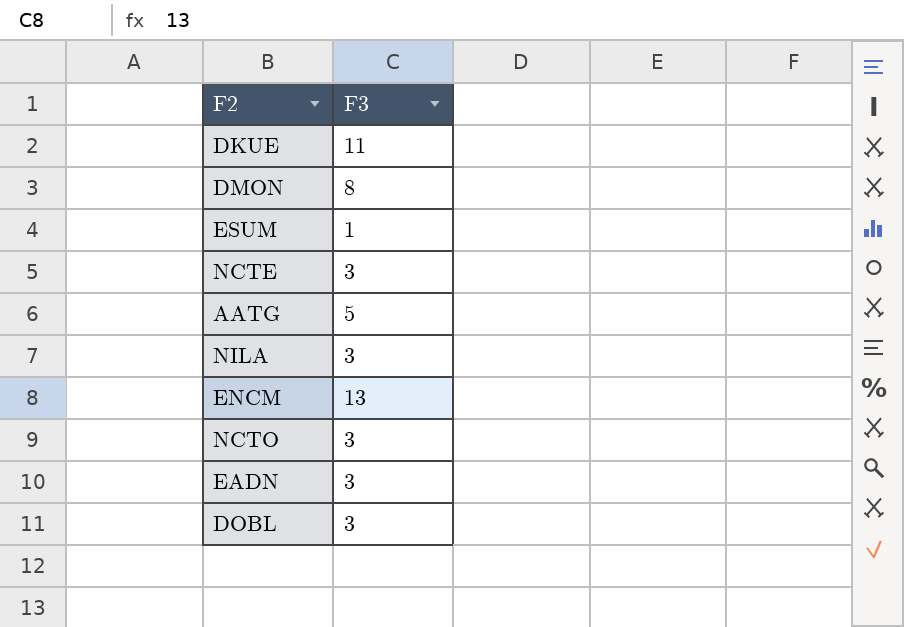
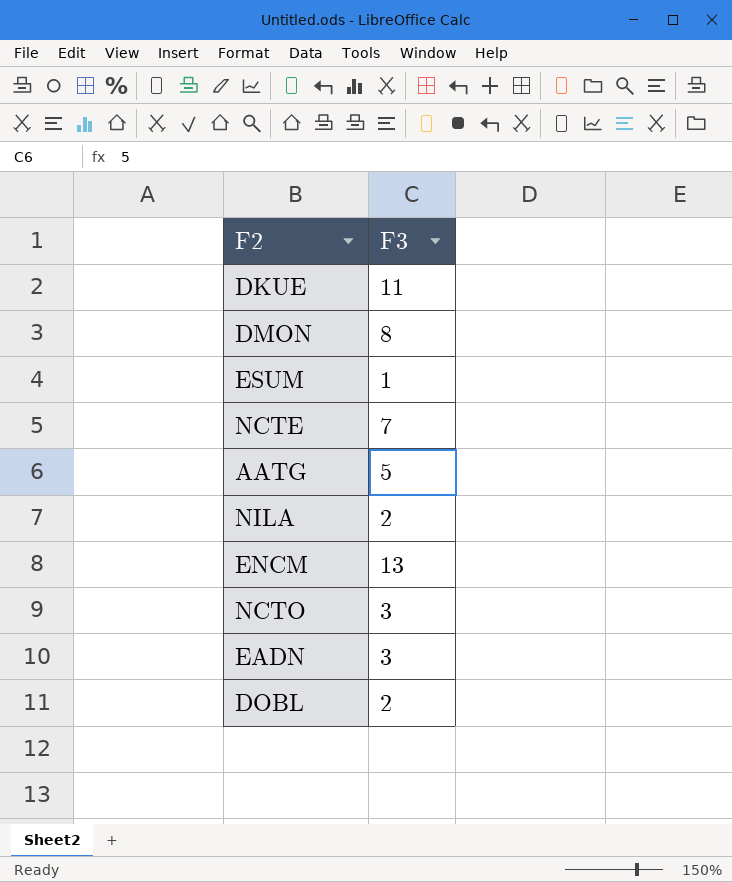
NCTE | F3: 3 -> 7
NILA | F3: 3 -> 2
DOBL | F3: 3 -> 2

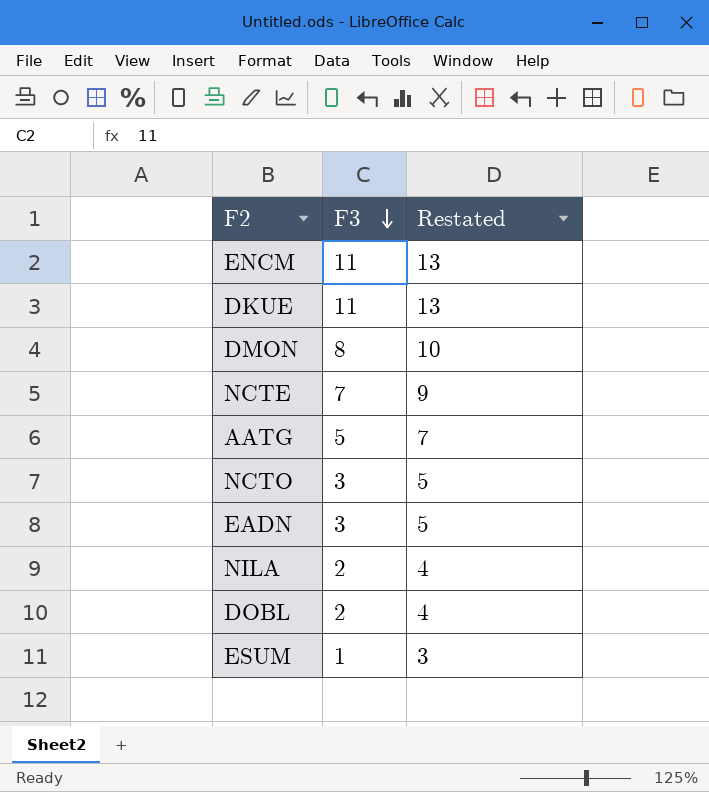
row order: none -> F3 descending
column Restated | formula: none -> [F3] + 2
ENCM | F3: 13 -> 11

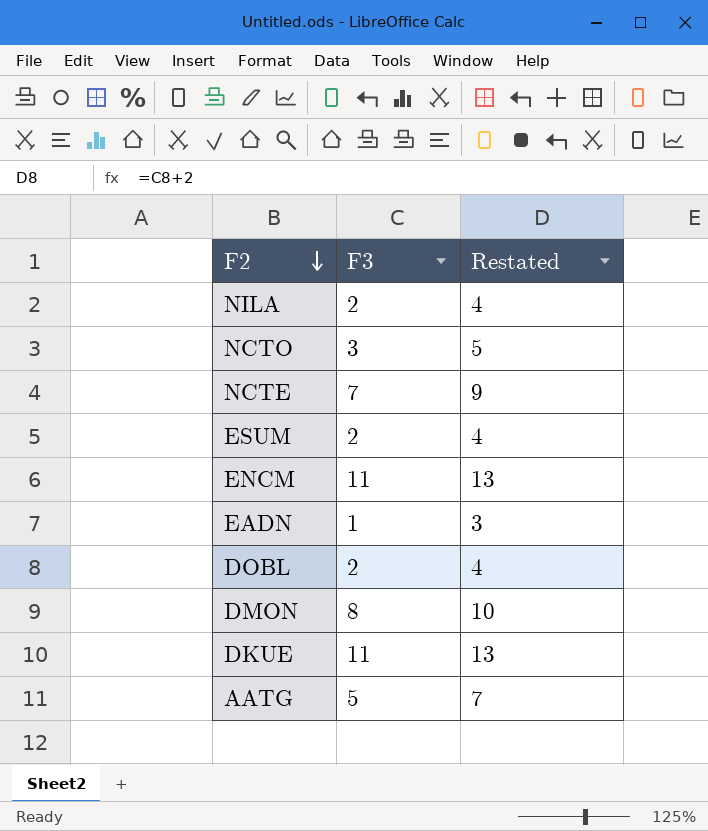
row order: F3 descending -> F2 descending
ESUM | F3: 1 -> 2
ESUM | Restated: 3 -> 4
EADN | F3: 3 -> 1
EADN | Restated: 5 -> 3

